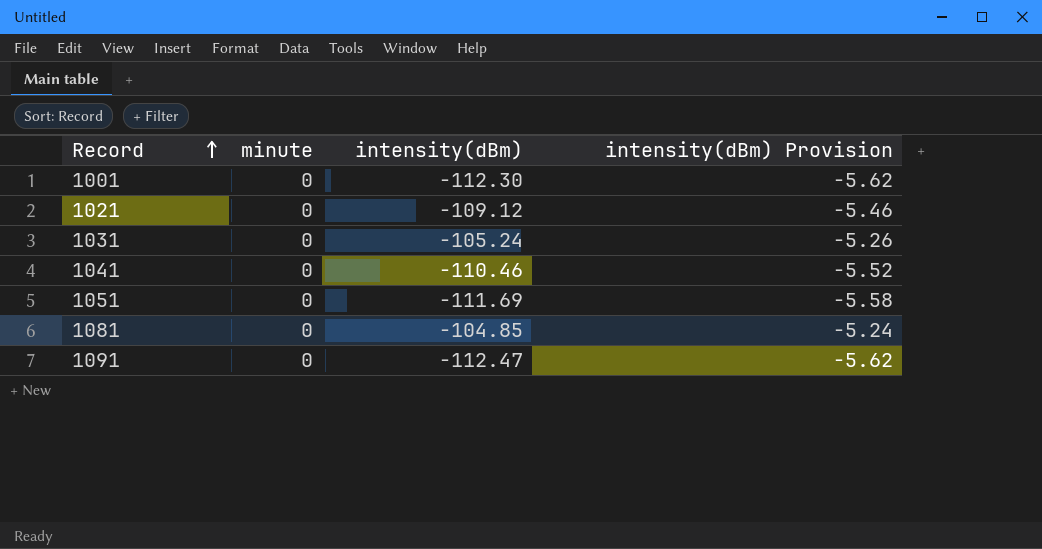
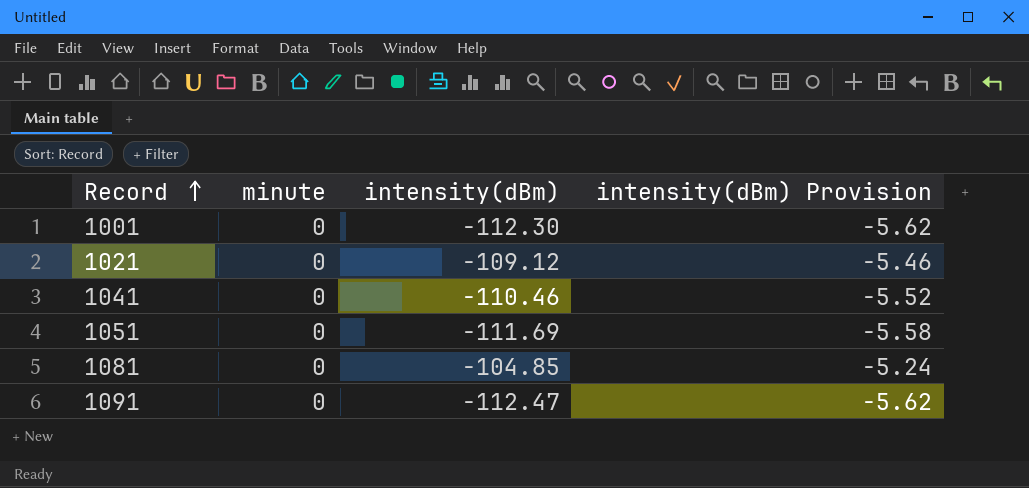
row 1031: 0 | -105.24 | -5.26 -> none

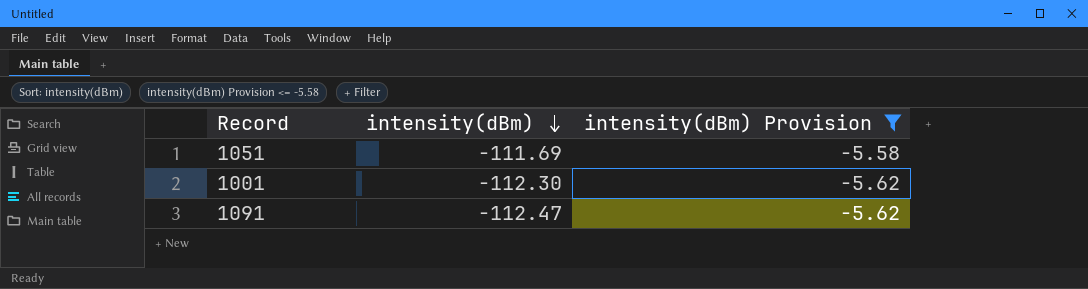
filter: none -> intensity(dBm) Provision <= -5.58
row order: Record ascending -> intensity(dBm) descending
column minute | position: 2 -> none

